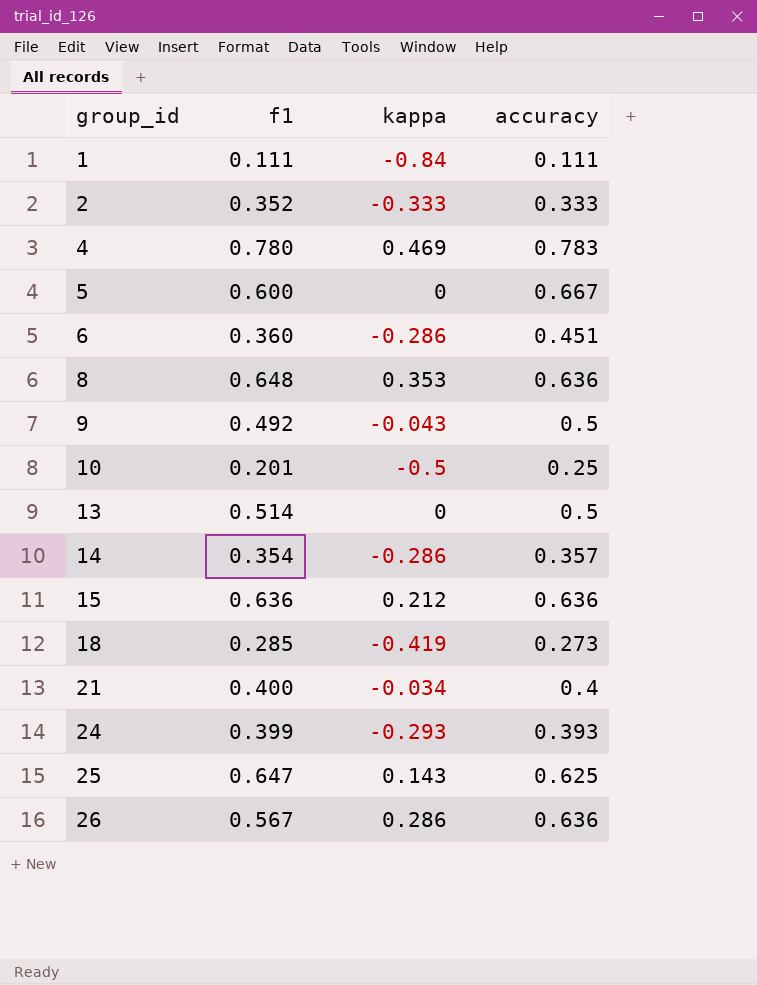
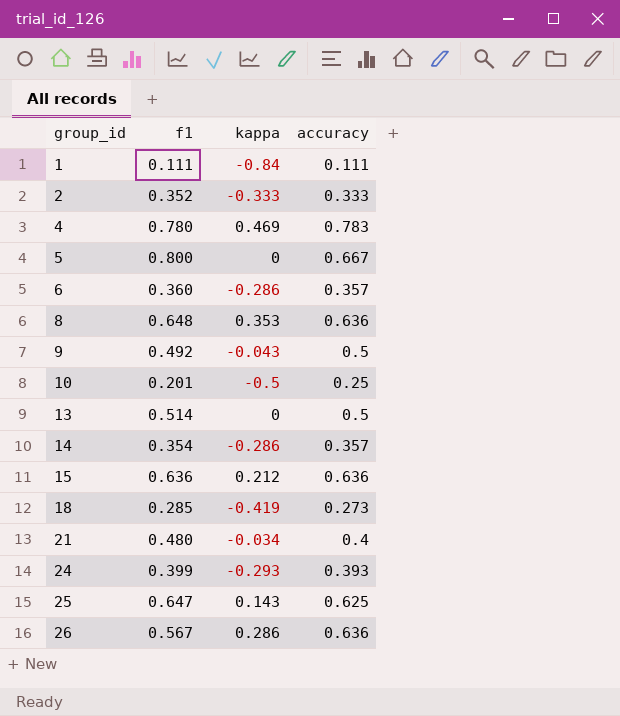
5 | f1: 0.600 -> 0.800
6 | accuracy: 0.451 -> 0.357
21 | f1: 0.400 -> 0.480

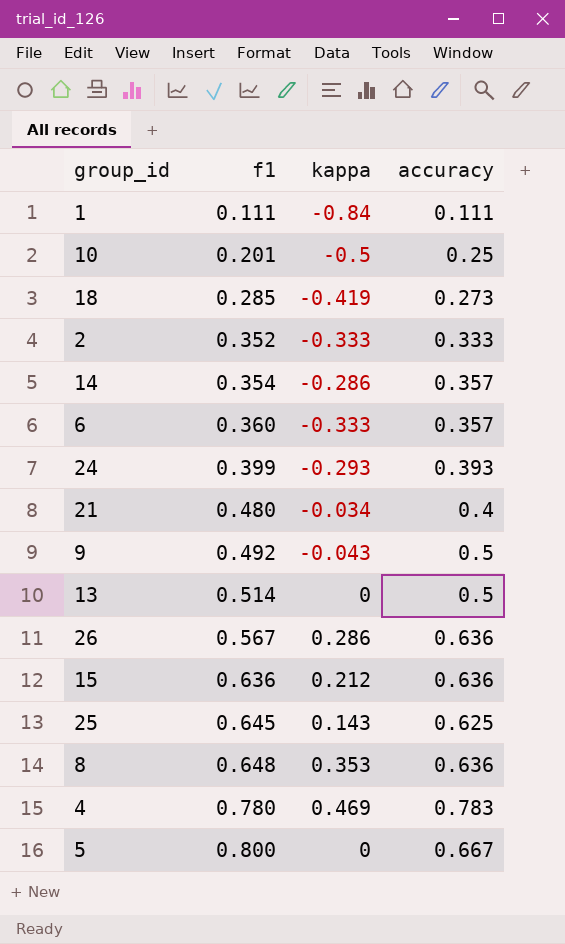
row order: group_id ascending -> f1 ascending
6 | kappa: -0.286 -> -0.333
25 | f1: 0.647 -> 0.645

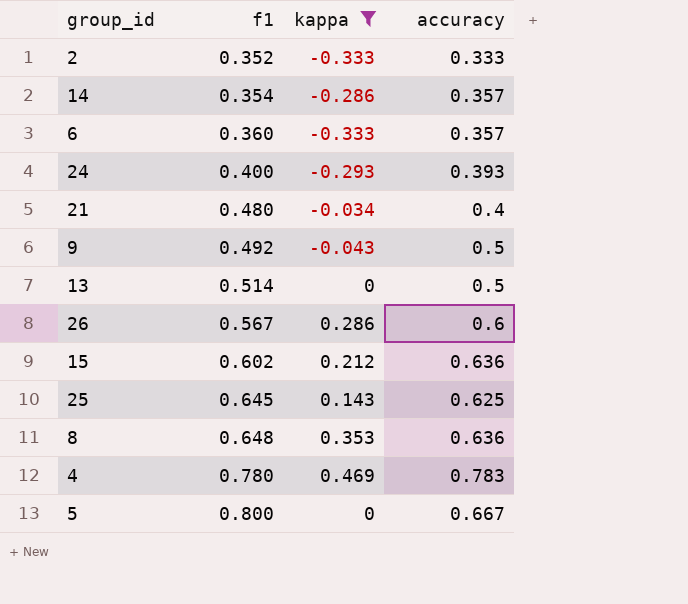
filter: none -> kappa >= -0.333
24 | f1: 0.399 -> 0.400
26 | accuracy: 0.636 -> 0.6
15 | f1: 0.636 -> 0.602

